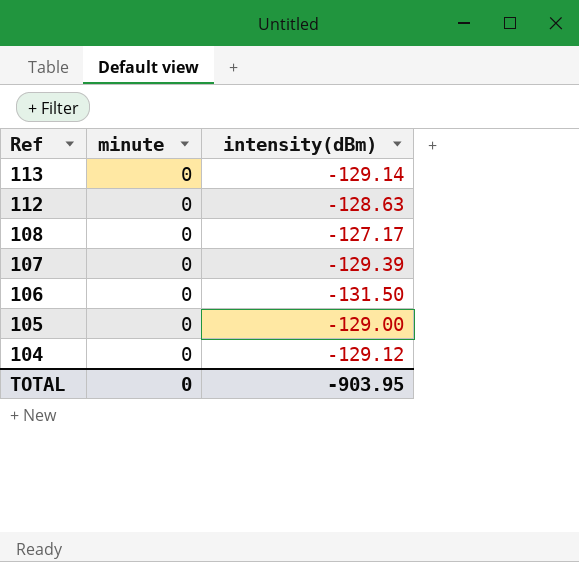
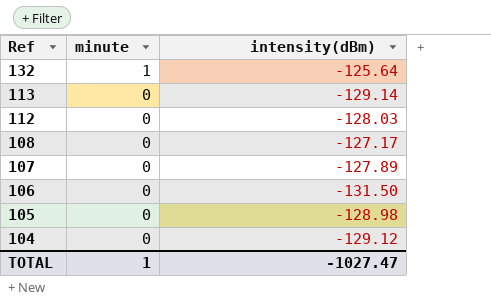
row 132: none -> 1 | -125.64
112 | intensity(dBm): -128.63 -> -128.03
107 | intensity(dBm): -129.39 -> -127.89
105 | intensity(dBm): -129.00 -> -128.98
TOTAL | minute: 0 -> 1
TOTAL | intensity(dBm): -903.95 -> -1027.47

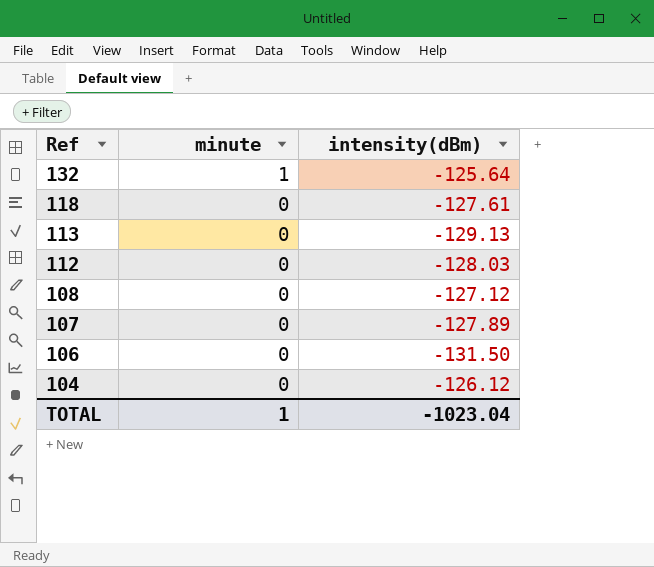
row 105: 0 | -128.98 -> none
row 118: none -> 0 | -127.61
113 | intensity(dBm): -129.14 -> -129.13
108 | intensity(dBm): -127.17 -> -127.12
104 | intensity(dBm): -129.12 -> -126.12
TOTAL | intensity(dBm): -1027.47 -> -1023.04

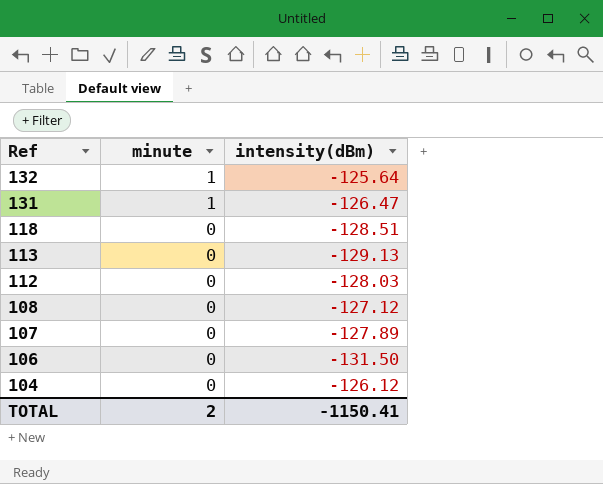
row 131: none -> 1 | -126.47
118 | intensity(dBm): -127.61 -> -128.51
TOTAL | minute: 1 -> 2
TOTAL | intensity(dBm): -1023.04 -> -1150.41

